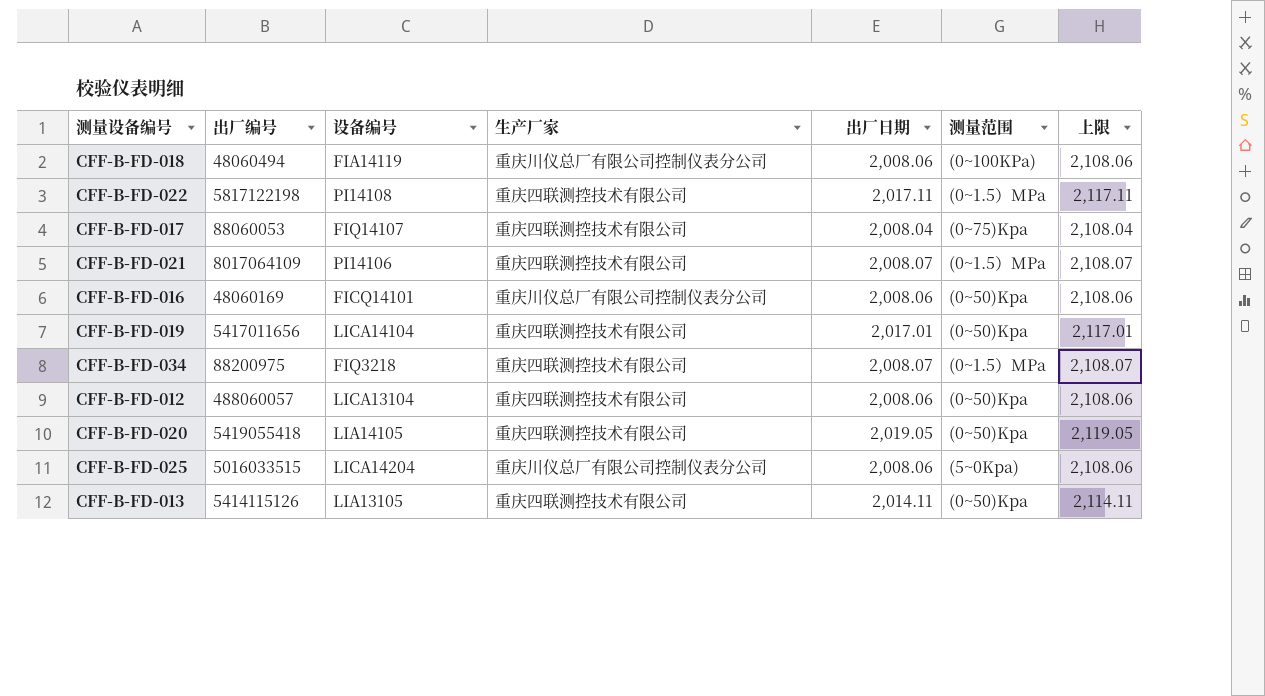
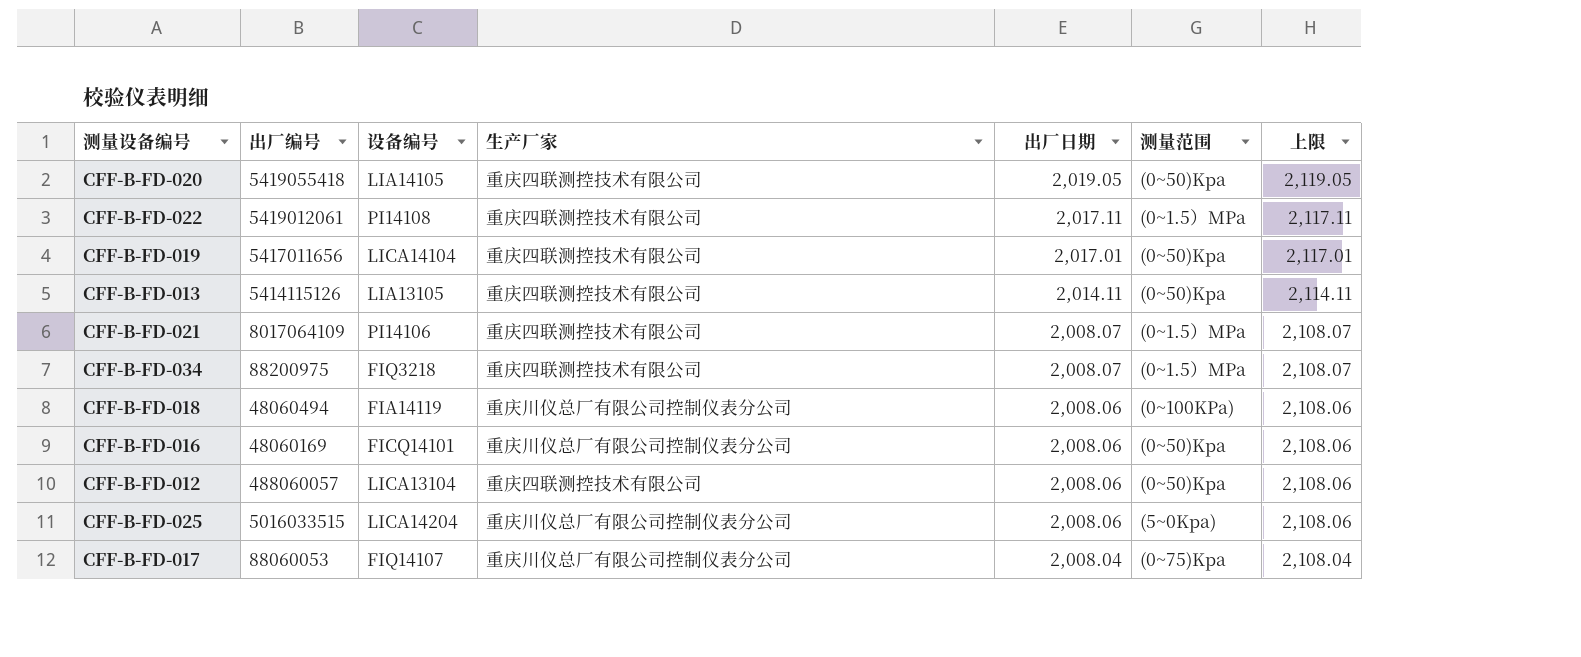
row order: none -> 出厂日期 descending
CFF-B-FD-022 | 出厂编号: 5817122198 -> 5419012061
CFF-B-FD-017 | 生产厂家: 重庆四联测控技术有限公司 -> 重庆川仪总厂有限公司控制仪表分公司

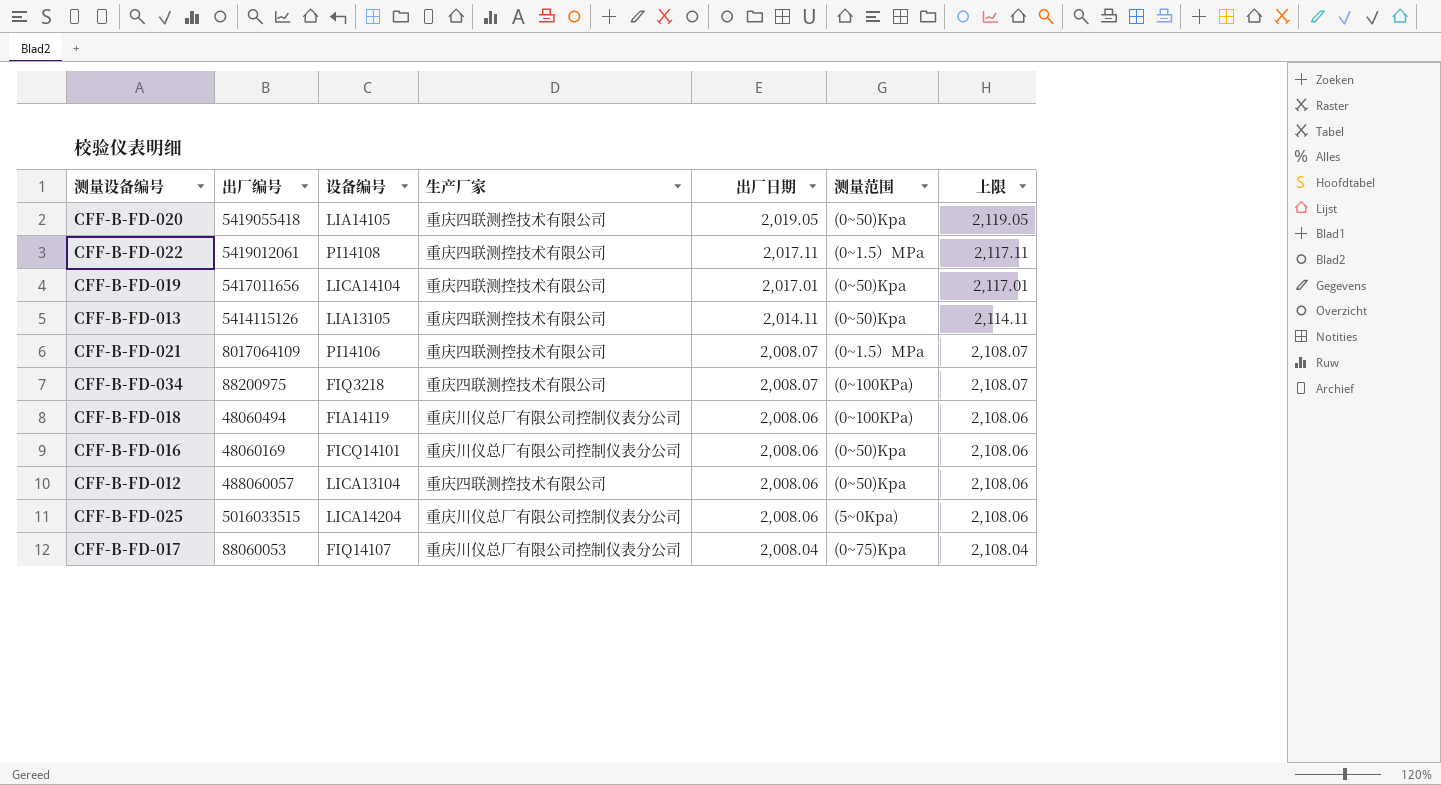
CFF-B-FD-034 | 测量范围: (0~1.5）MPa -> (0~100KPa)

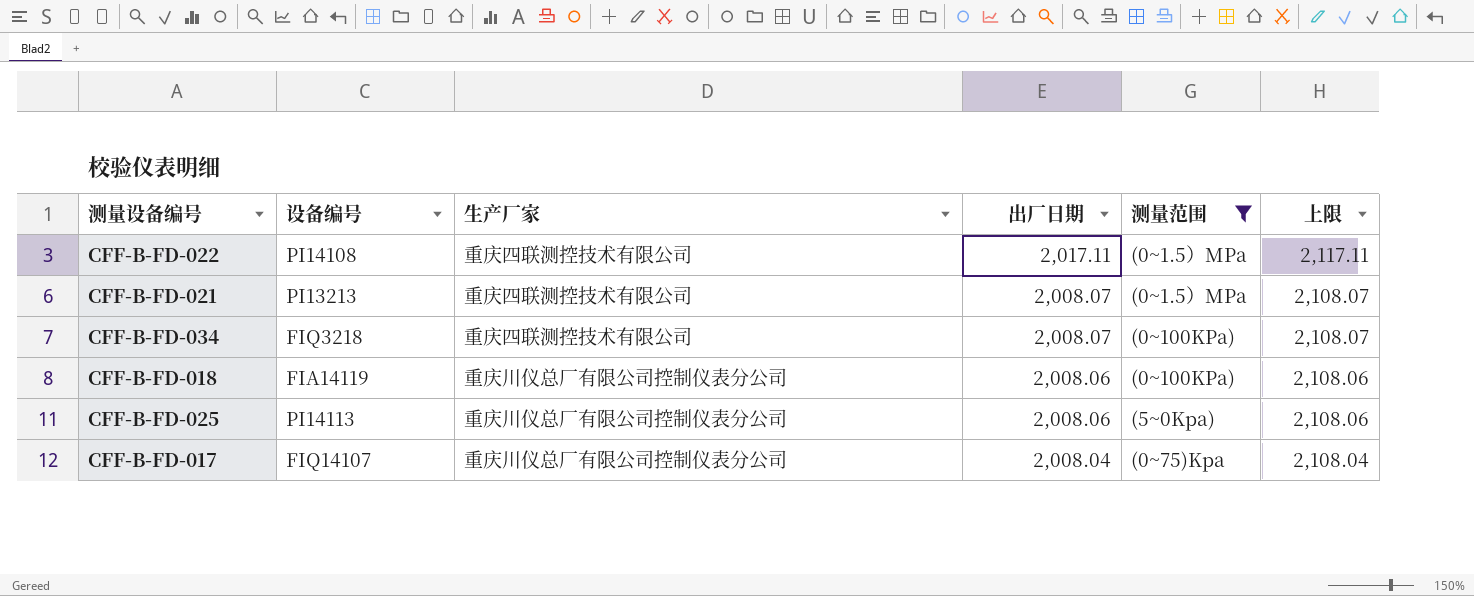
filter: none -> 测量范围 != (0~50)Kpa
column 出厂编号 | position: 2 -> none
CFF-B-FD-021 | 设备编号: PI14106 -> PI13213
CFF-B-FD-025 | 设备编号: LICA14204 -> PI14113

